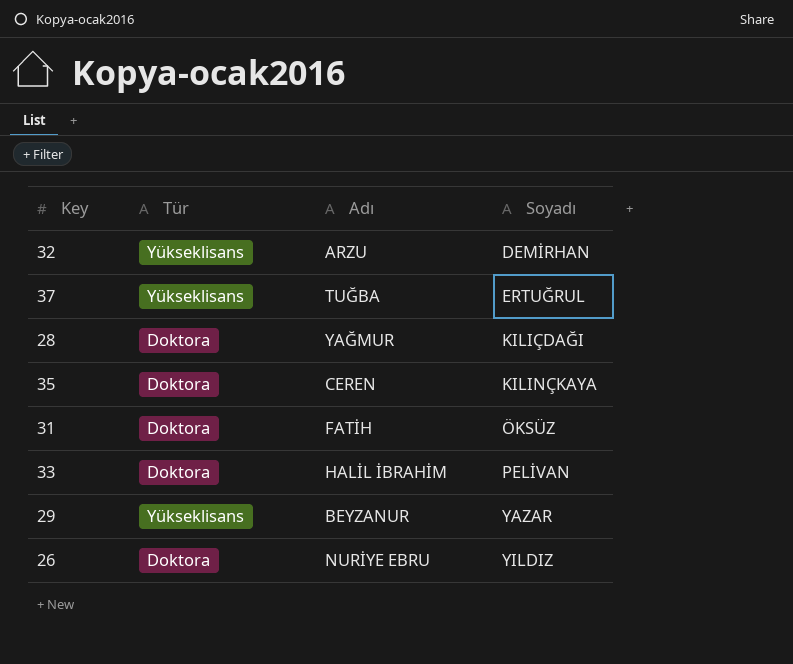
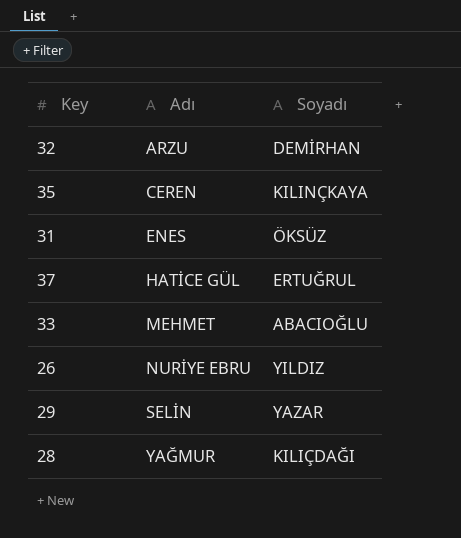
row order: Soyadı ascending -> Adı ascending
column Tür | position: 2 -> none
31 | Adı: FATİH -> ENES
37 | Adı: TUĞBA -> HATİCE GÜL
33 | Adı: HALİL İBRAHİM -> MEHMET
33 | Soyadı: PELİVAN -> ABACIOĞLU
29 | Adı: BEYZANUR -> SELİN

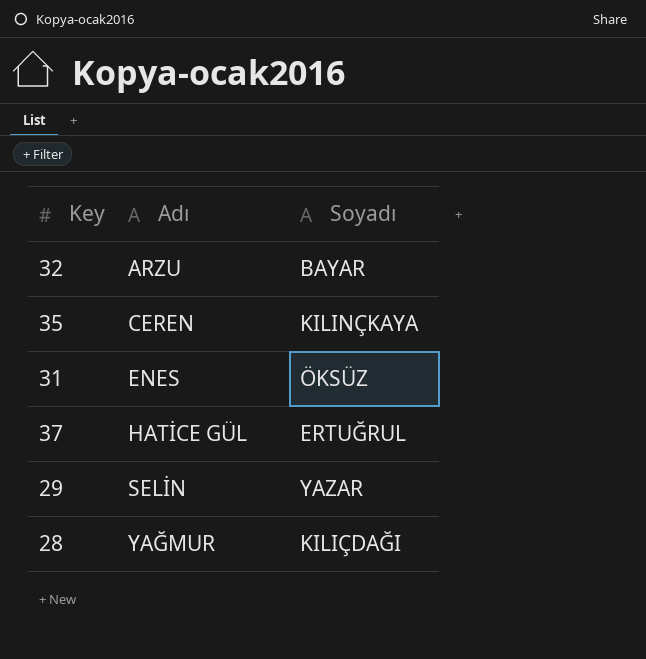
row 33: MEHMET | ABACIOĞLU -> none
row 26: NURİYE EBRU | YILDIZ -> none
32 | Soyadı: DEMİRHAN -> BAYAR

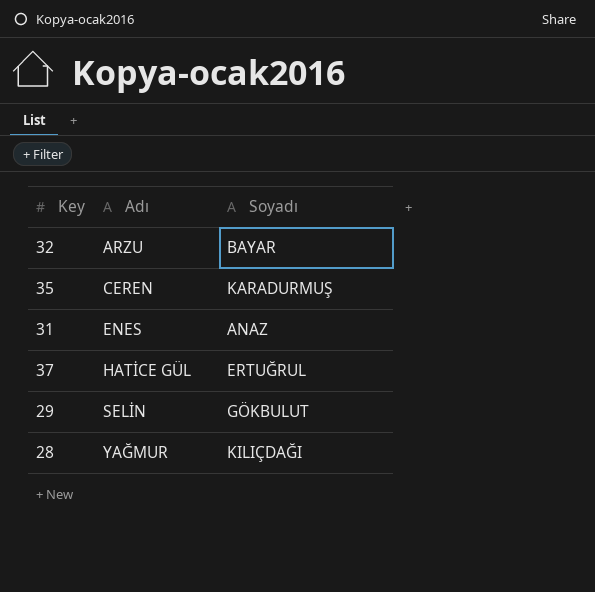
35 | Soyadı: KILINÇKAYA -> KARADURMUŞ
31 | Soyadı: ÖKSÜZ -> ANAZ
29 | Soyadı: YAZAR -> GÖKBULUT

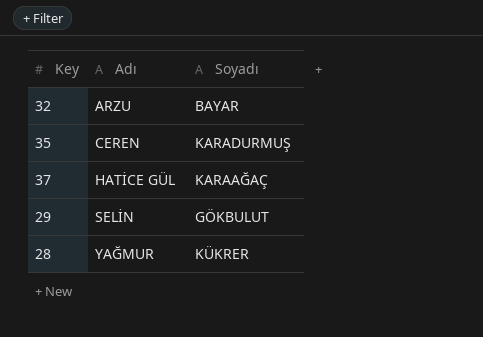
row 31: ENES | ANAZ -> none
37 | Soyadı: ERTUĞRUL -> KARAAĞAÇ
28 | Soyadı: KILIÇDAĞI -> KÜKRER

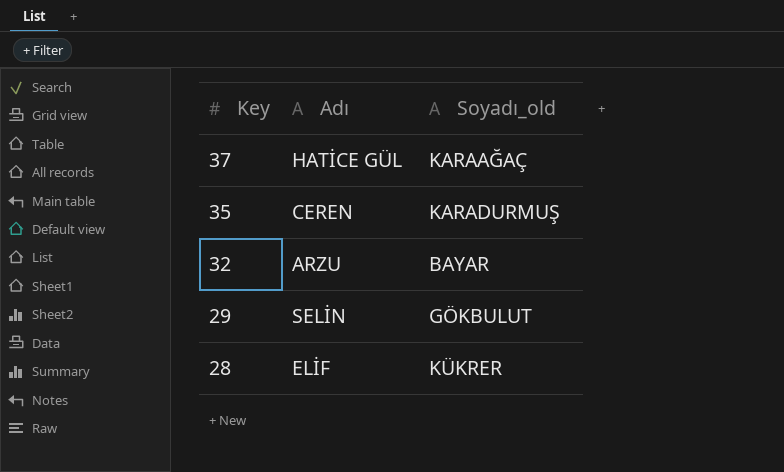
row order: Adı ascending -> Key descending
column name: Soyadı -> Soyadı_old
28 | Adı: YAĞMUR -> ELİF

